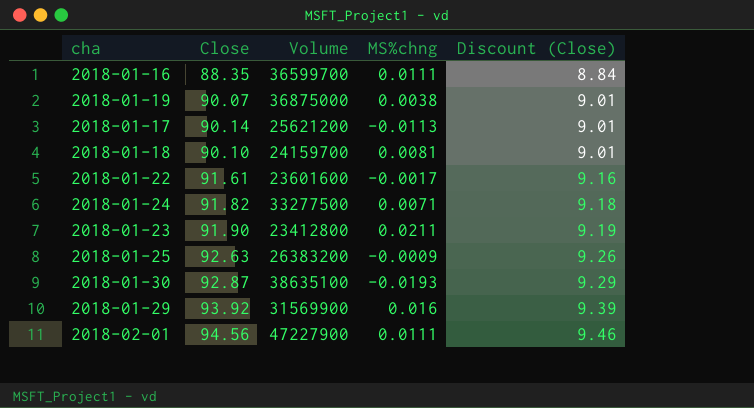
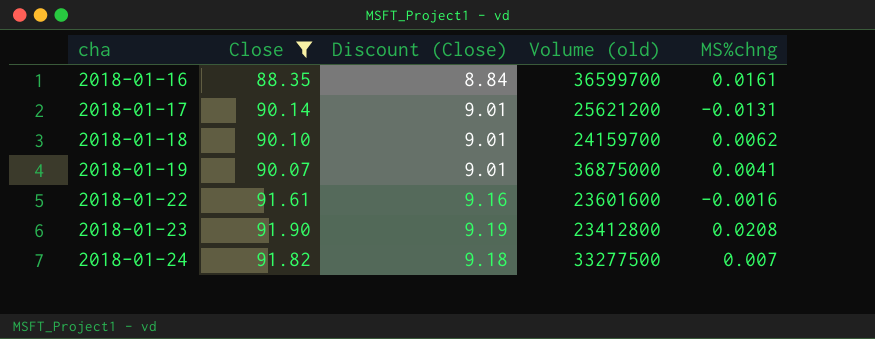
filter: none -> Close <= 91.90
row order: Discount (Close) ascending -> cha ascending
column Discount (Close) | position: 5 -> 3
column name: Volume -> Volume (old)
2018-01-16 | MS%chng: 0.0111 -> 0.0161
2018-01-17 | MS%chng: -0.0113 -> -0.0131
2018-01-18 | MS%chng: 0.0081 -> 0.0062
2018-01-19 | MS%chng: 0.0038 -> 0.0041
2018-01-22 | MS%chng: -0.0017 -> -0.0016
2018-01-23 | MS%chng: 0.0211 -> 0.0208
2018-01-24 | MS%chng: 0.0071 -> 0.007

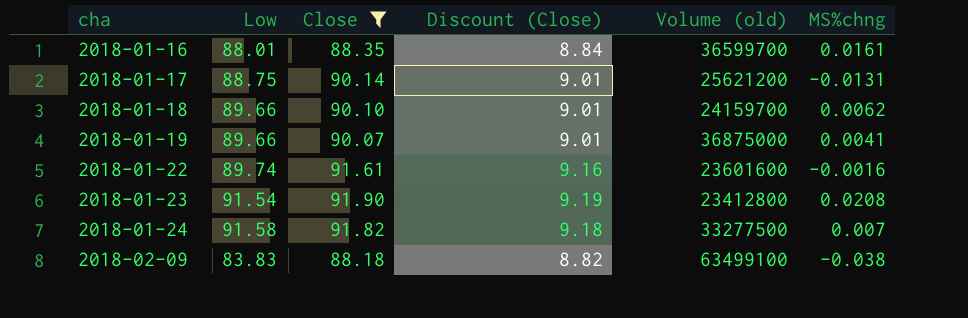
column Low | position: none -> 2
row 2018-02-09: none -> 83.83 | 88.18 | 8.82 | 63499100 | -0.038

